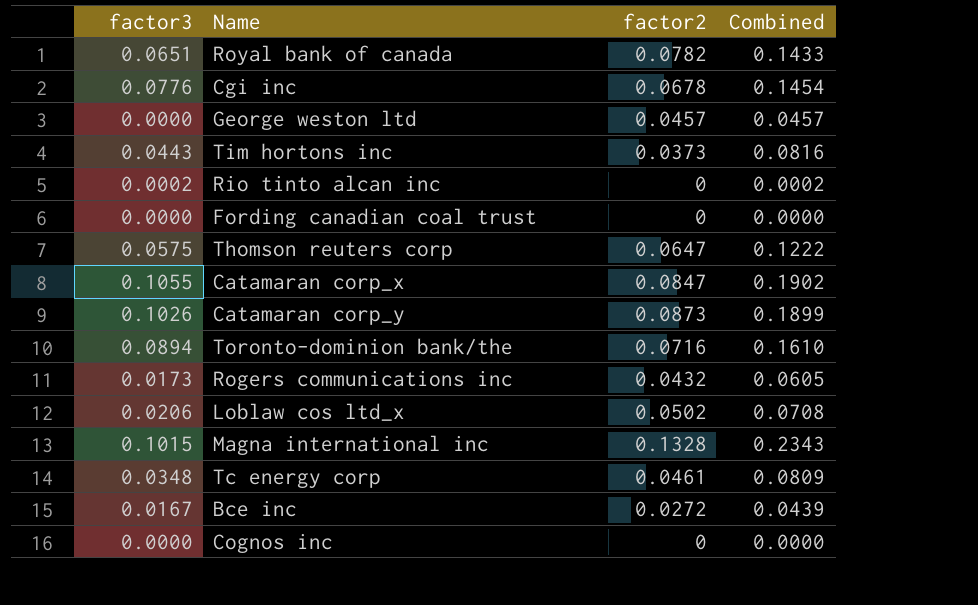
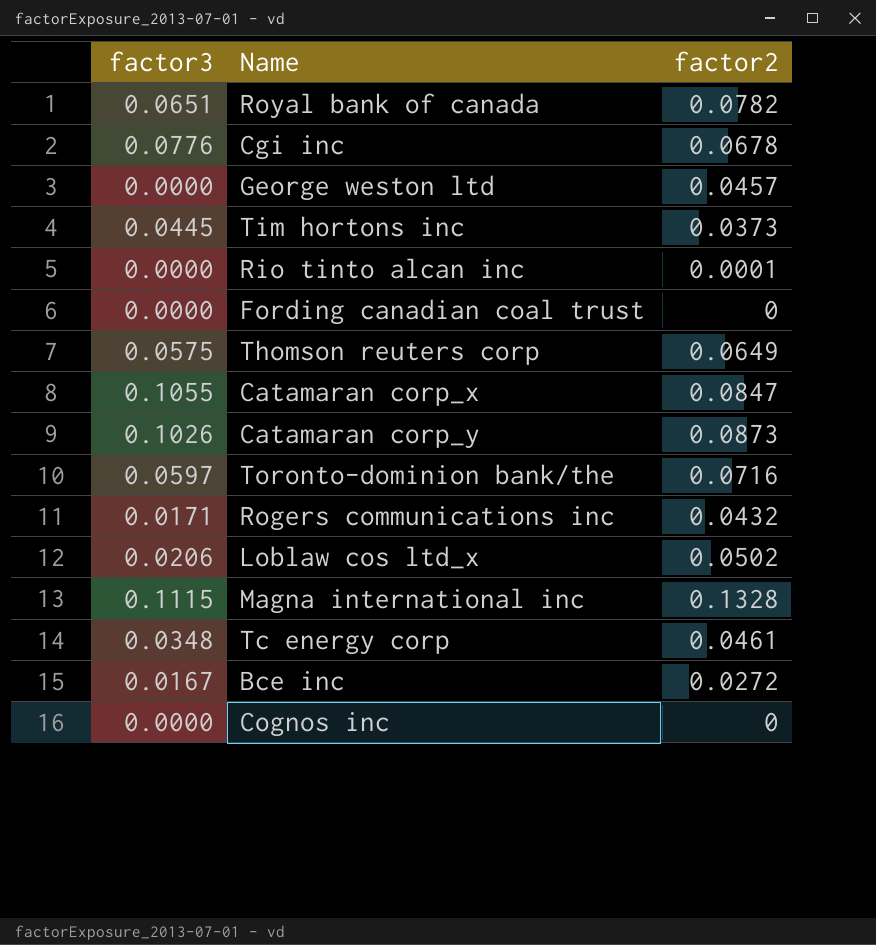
column Combined | formula: [factor3] + [factor2] -> none
Tim hortons inc | factor3: 0.0443 -> 0.0445
Rio tinto alcan inc | factor3: 0.0002 -> 0.0000
Rio tinto alcan inc | factor2: 0 -> 0.0001
Thomson reuters corp | factor2: 0.0647 -> 0.0649
Toronto-dominion bank/the | factor3: 0.0894 -> 0.0597
Rogers communications inc | factor3: 0.0173 -> 0.0171
Magna international inc | factor3: 0.1015 -> 0.1115

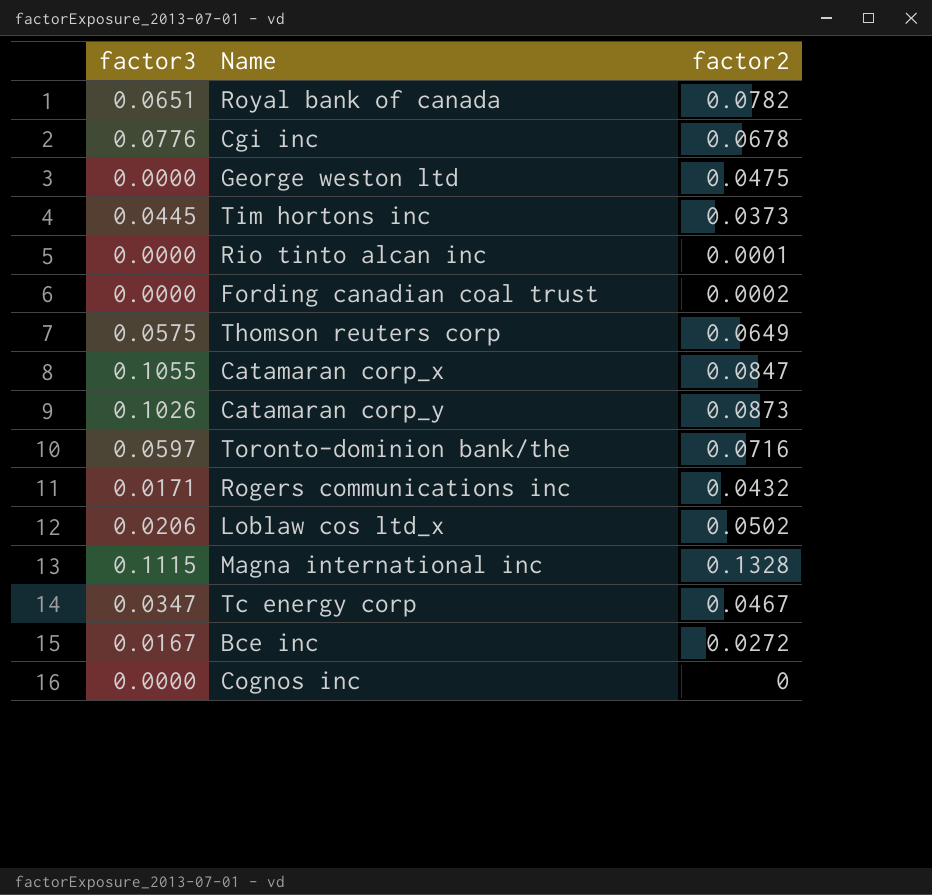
George weston ltd | factor2: 0.0457 -> 0.0475
Fording canadian coal trust | factor2: 0 -> 0.0002
Tc energy corp | factor3: 0.0348 -> 0.0347
Tc energy corp | factor2: 0.0461 -> 0.0467

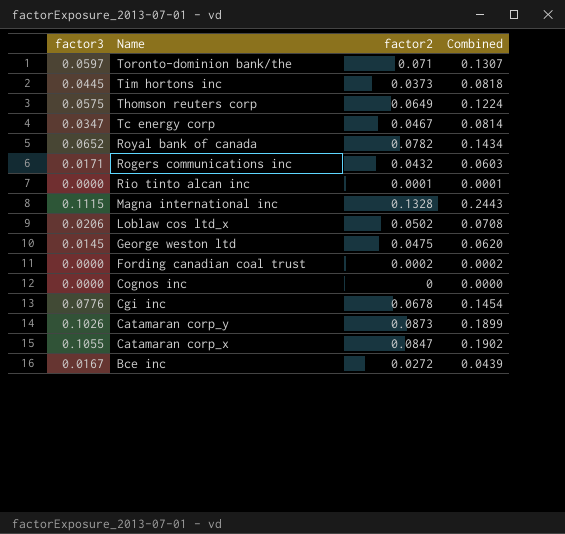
row order: none -> Name descending
column Combined | formula: none -> [factor3] + [factor2]
Toronto-dominion bank/the | factor2: 0.0716 -> 0.071
Royal bank of canada | factor3: 0.0651 -> 0.0652
George weston ltd | factor3: 0.0000 -> 0.0145

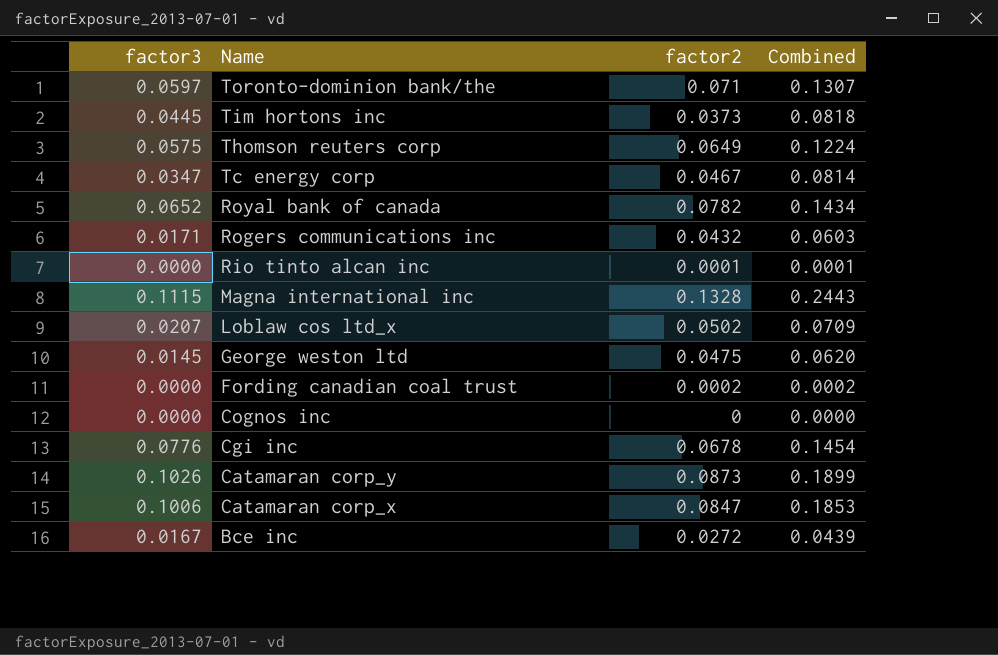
Loblaw cos ltd_x | factor3: 0.0206 -> 0.0207
Loblaw cos ltd_x | Combined: 0.0708 -> 0.0709
Catamaran corp_x | factor3: 0.1055 -> 0.1006
Catamaran corp_x | Combined: 0.1902 -> 0.1853

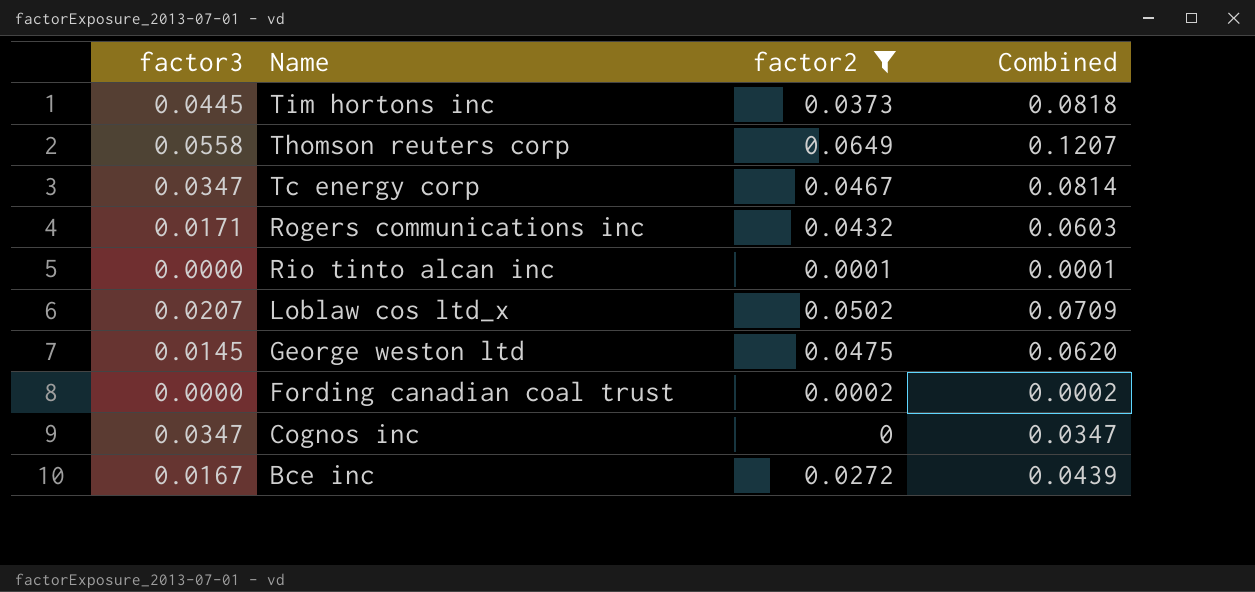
filter: none -> factor2 <= 0.0649
Thomson reuters corp | factor3: 0.0575 -> 0.0558
Thomson reuters corp | Combined: 0.1224 -> 0.1207
Cognos inc | factor3: 0.0000 -> 0.0347
Cognos inc | Combined: 0.0000 -> 0.0347

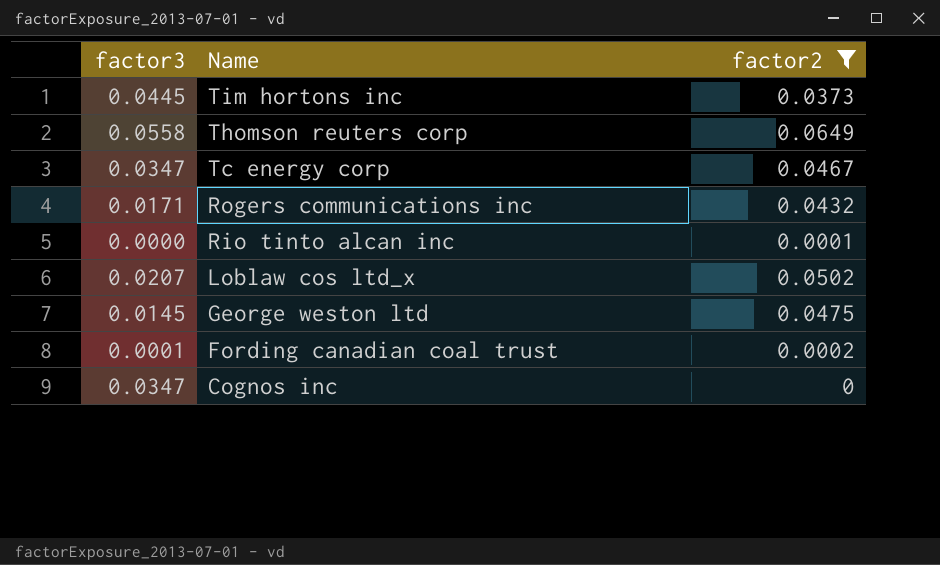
column Combined | formula: [factor3] + [factor2] -> none
row Bce inc: 0.0167 | 0.0272 | 0.0439 -> none
Fording canadian coal trust | factor3: 0.0000 -> 0.0001

